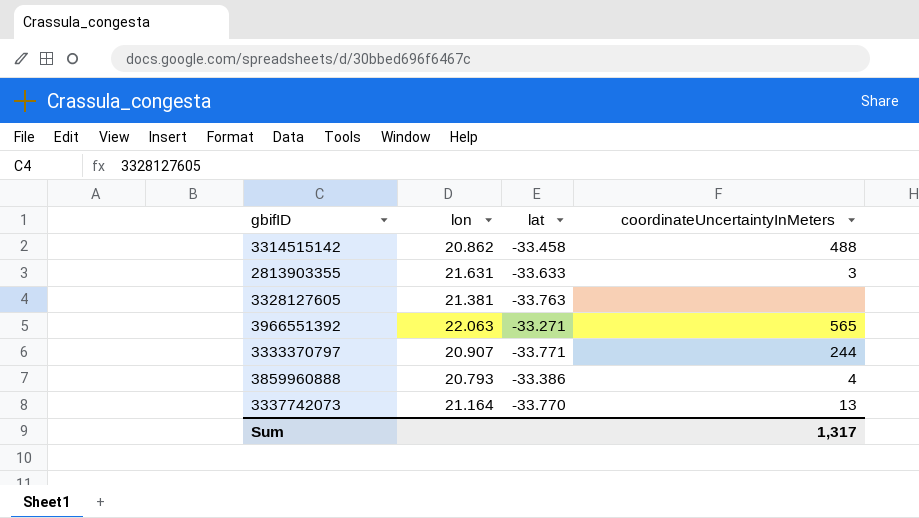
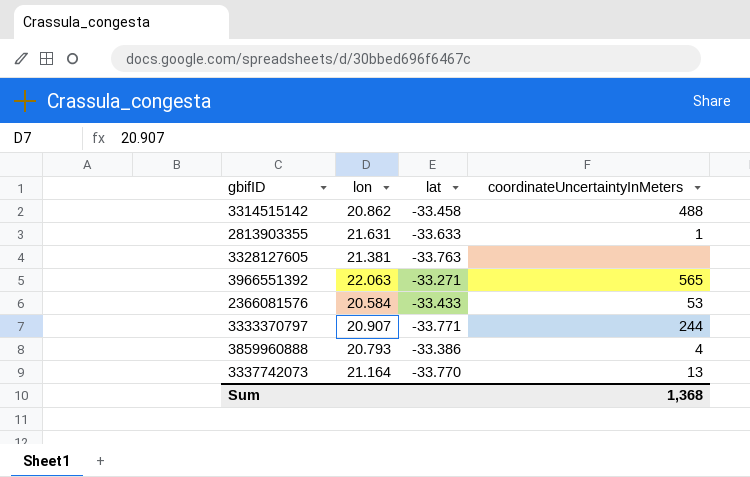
2813903355 | coordinateUncertaintyInMeters: 3 -> 1
row 2366081576: none -> 20.584 | -33.433 | 53
Sum | coordinateUncertaintyInMeters: 1,317 -> 1,368

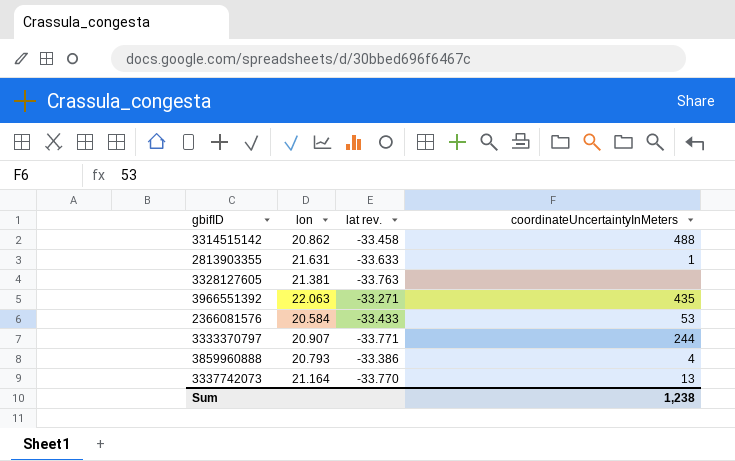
column name: lat -> lat rev.
3966551392 | coordinateUncertaintyInMeters: 565 -> 435
Sum | coordinateUncertaintyInMeters: 1,368 -> 1,238

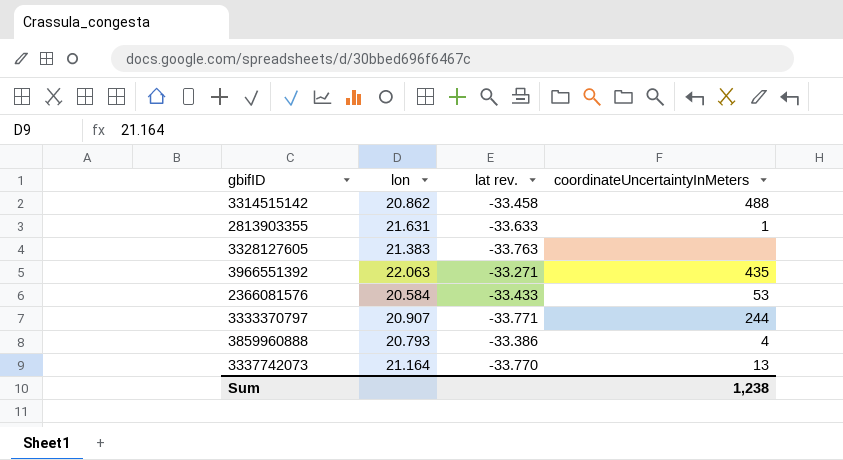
3328127605 | lon: 21.381 -> 21.383

